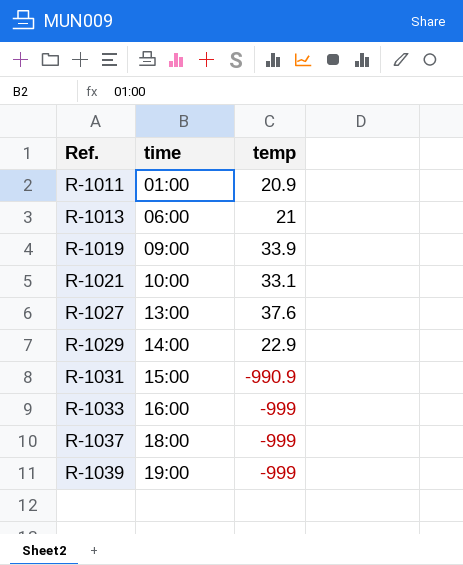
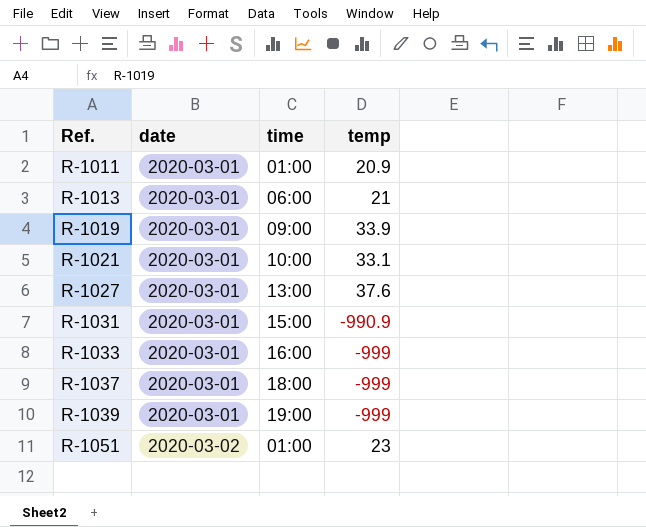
column date | position: none -> 2
row R-1029: 14:00 | 22.9 -> none
row R-1051: none -> 2020-03-02 | 01:00 | 23

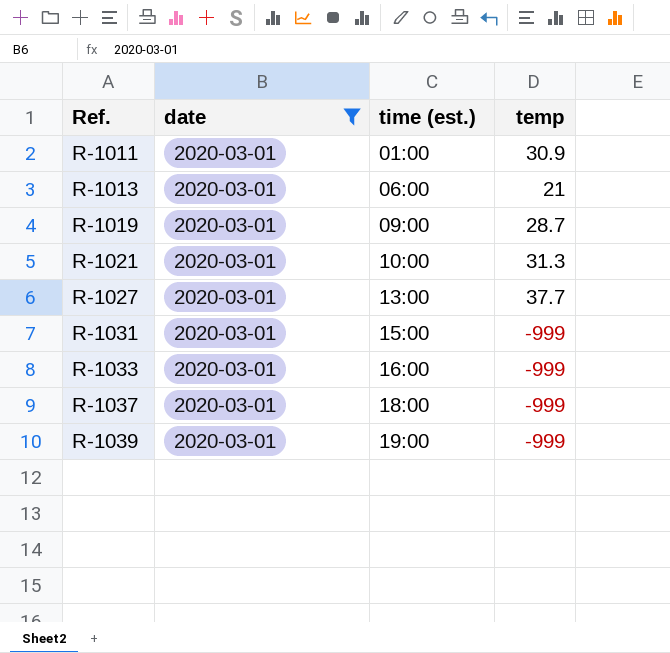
filter: none -> date = 2020-03-01
column name: time -> time (est.)
R-1011 | temp: 20.9 -> 30.9
R-1019 | temp: 33.9 -> 28.7
R-1021 | temp: 33.1 -> 31.3
R-1027 | temp: 37.6 -> 37.7
R-1031 | temp: -990.9 -> -999

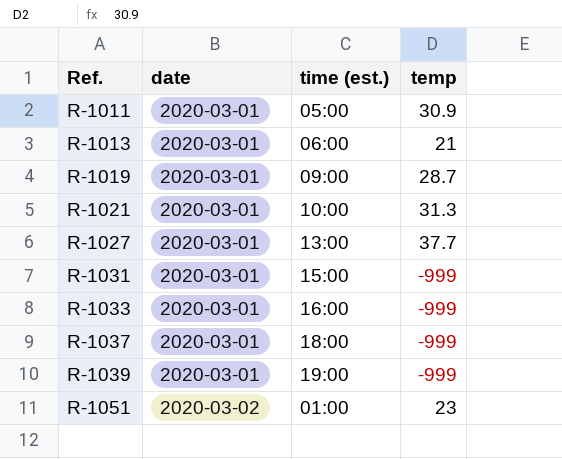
filter: date = 2020-03-01 -> none
R-1011 | time (est.): 01:00 -> 05:00

